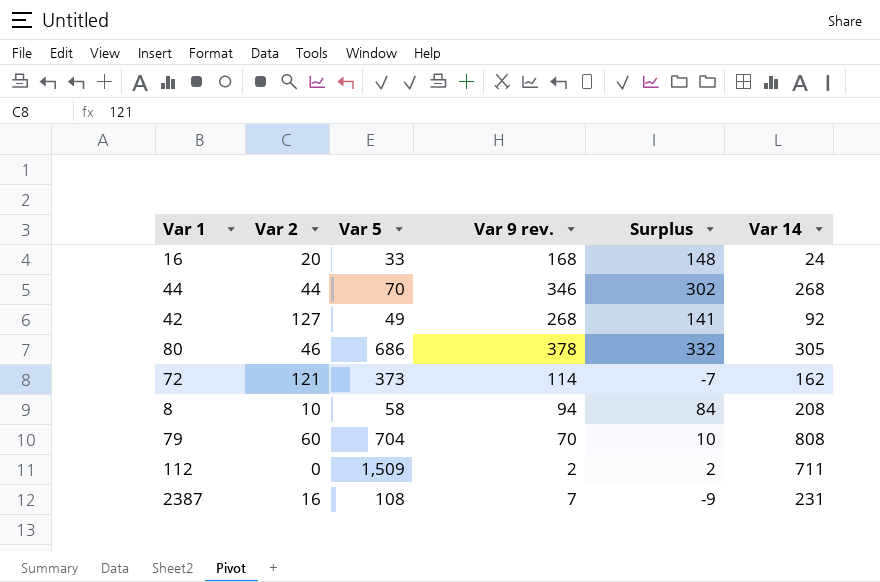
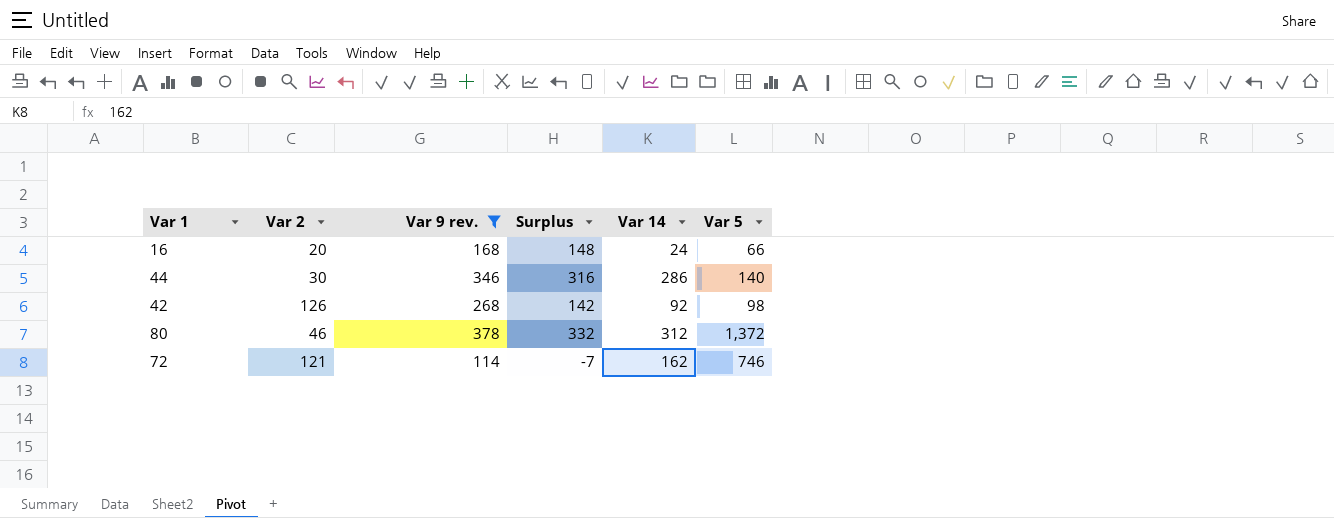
filter: none -> Var 9 rev. >= 114
column Var 5 | position: 3 -> 6
16 | Var 5: 33 -> 66
44 | Var 2: 44 -> 30
44 | Surplus: 302 -> 316
44 | Var 14: 268 -> 286
44 | Var 5: 70 -> 140
42 | Var 2: 127 -> 126
42 | Surplus: 141 -> 142
42 | Var 5: 49 -> 98
80 | Var 14: 305 -> 312
80 | Var 5: 686 -> 1,372
72 | Var 5: 373 -> 746

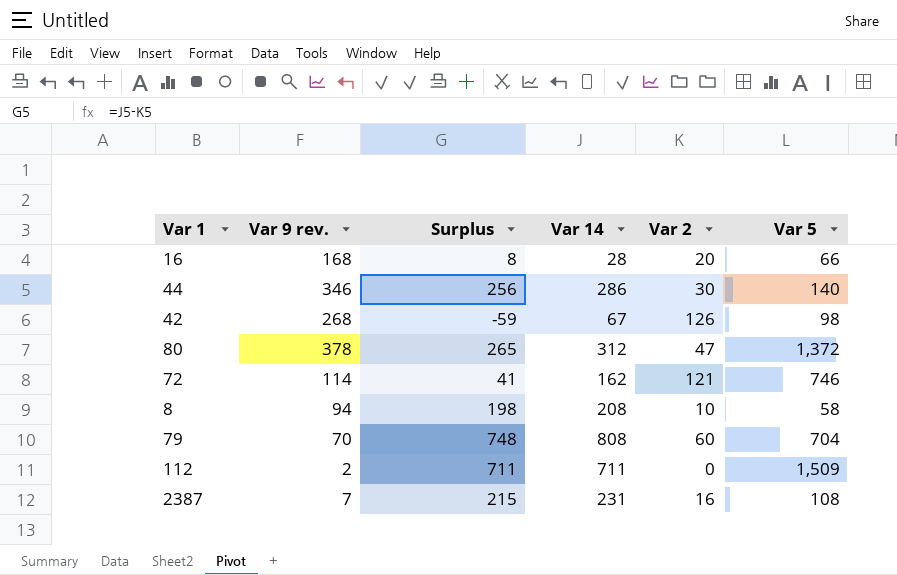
filter: Var 9 rev. >= 114 -> none
column Surplus | formula: [Var 9 rev.] - [Var 2] -> [Var 14] - [Var 2]
column Var 2 | position: 2 -> 5
16 | Var 14: 24 -> 28
42 | Var 14: 92 -> 67
80 | Var 2: 46 -> 47

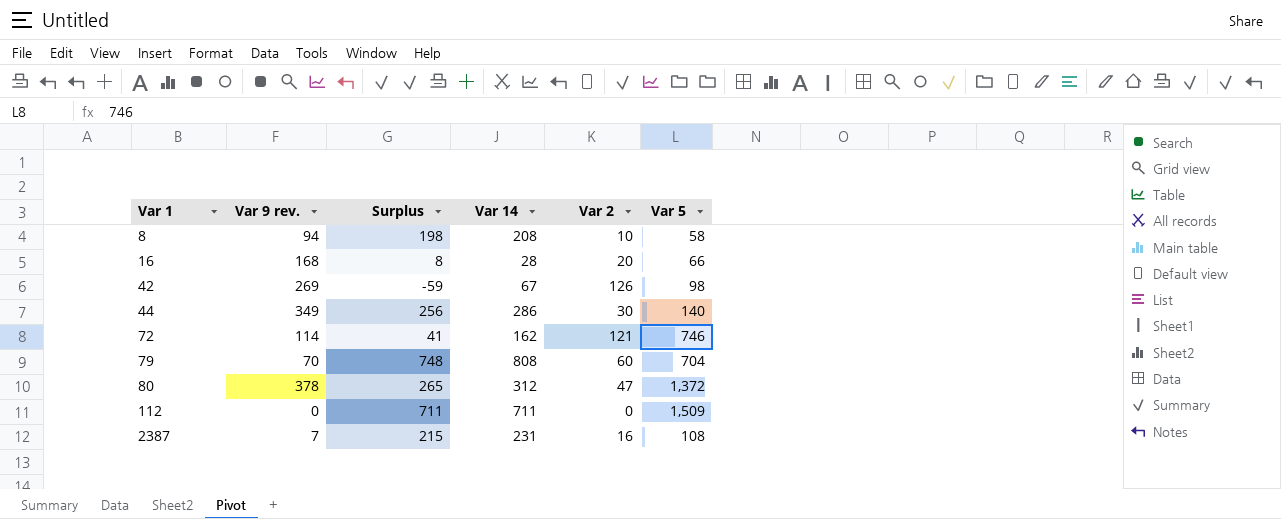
row order: none -> Var 1 ascending
42 | Var 9 rev.: 268 -> 269
44 | Var 9 rev.: 346 -> 349
112 | Var 9 rev.: 2 -> 0

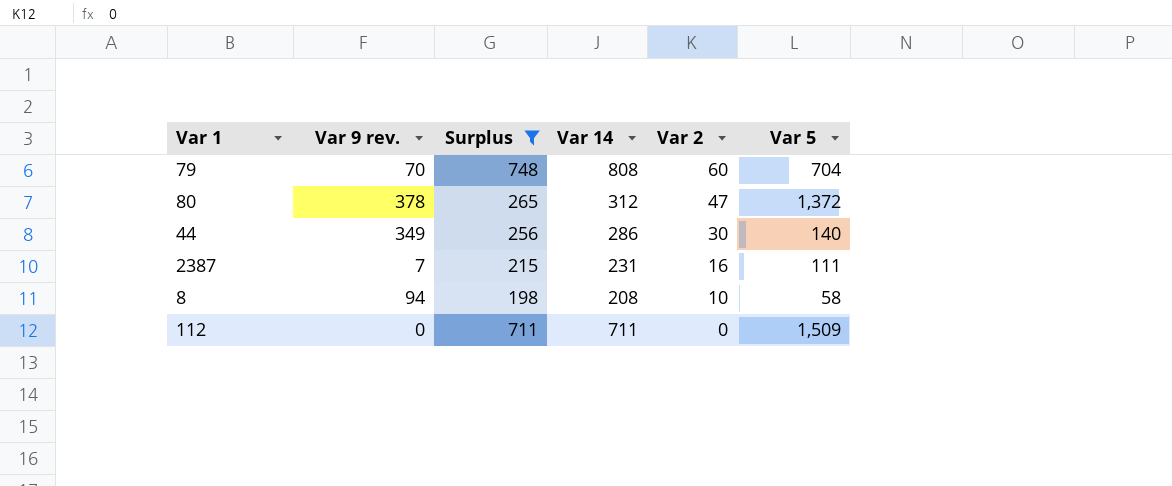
filter: none -> Surplus >= 198
row order: Var 1 ascending -> Var 2 descending
2387 | Var 5: 108 -> 111

